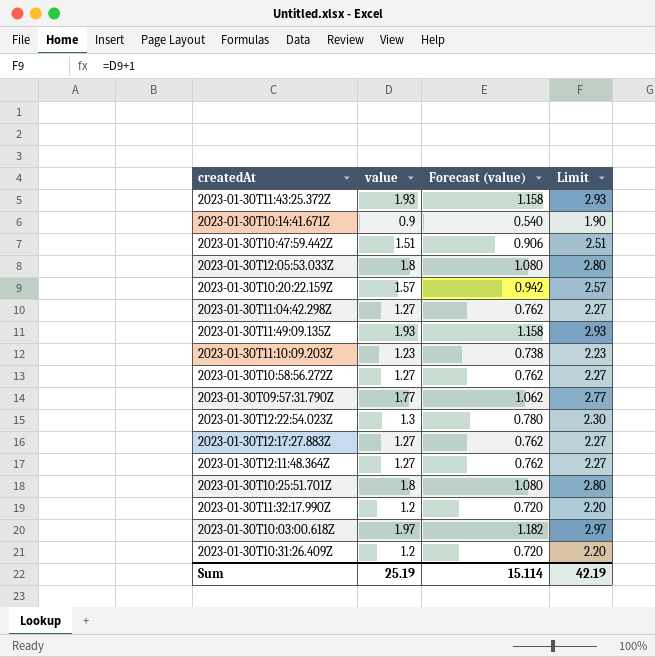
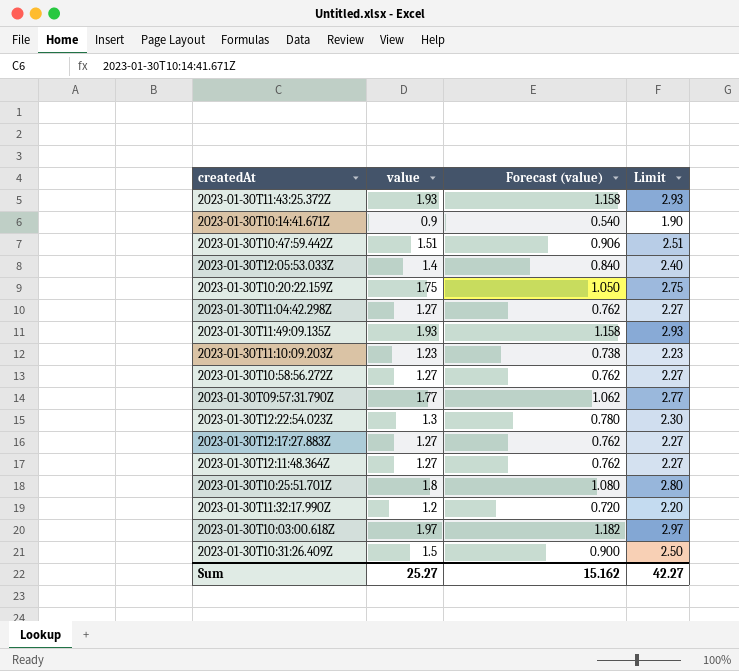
2023-01-30T12:05:53.033Z | value: 1.8 -> 1.4
2023-01-30T12:05:53.033Z | Forecast (value): 1.080 -> 0.840
2023-01-30T12:05:53.033Z | Limit: 2.80 -> 2.40
2023-01-30T10:20:22.159Z | value: 1.57 -> 1.75
2023-01-30T10:20:22.159Z | Forecast (value): 0.942 -> 1.050
2023-01-30T10:20:22.159Z | Limit: 2.57 -> 2.75
2023-01-30T10:31:26.409Z | value: 1.2 -> 1.5
2023-01-30T10:31:26.409Z | Forecast (value): 0.720 -> 0.900
2023-01-30T10:31:26.409Z | Limit: 2.20 -> 2.50
Sum | value: 25.19 -> 25.27
Sum | Forecast (value): 15.114 -> 15.162
Sum | Limit: 42.19 -> 42.27

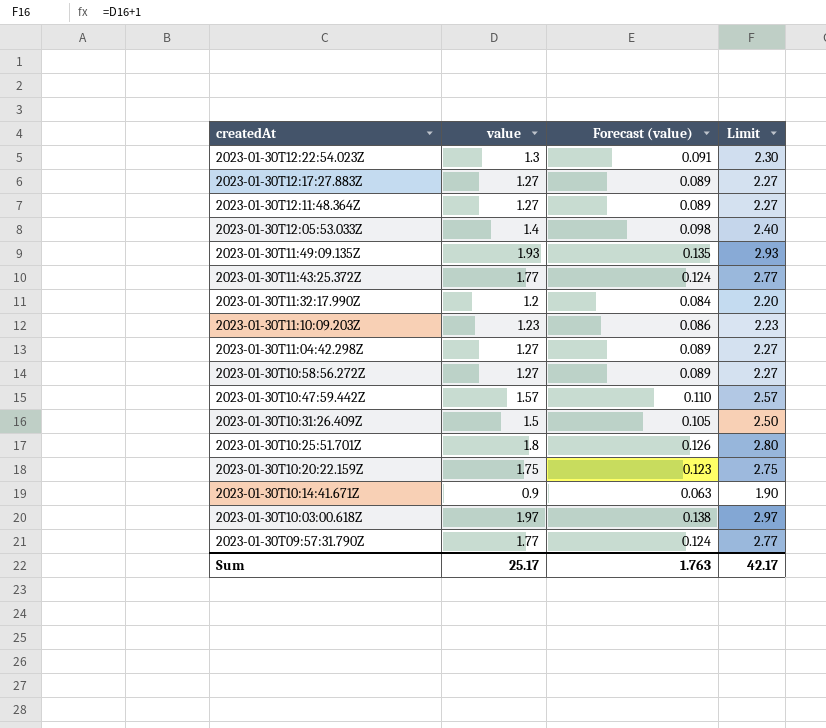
row order: none -> createdAt descending
column Forecast (value) | formula: [value] * 0.6 -> [value] * 0.07
2023-01-30T11:43:25.372Z | value: 1.93 -> 1.77
2023-01-30T11:43:25.372Z | Limit: 2.93 -> 2.77
2023-01-30T10:47:59.442Z | value: 1.51 -> 1.57
2023-01-30T10:47:59.442Z | Limit: 2.51 -> 2.57
Sum | value: 25.27 -> 25.17
Sum | Forecast (value): 15.162 -> 1.763
Sum | Limit: 42.27 -> 42.17

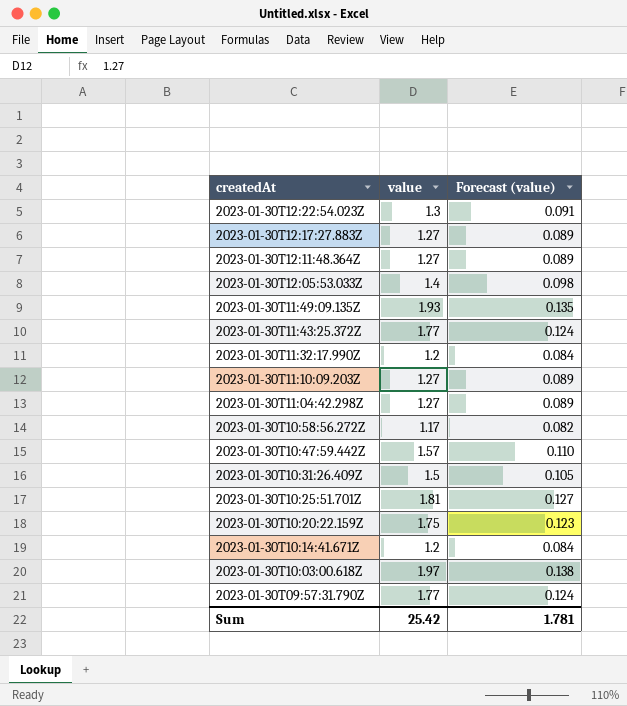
column Limit | formula: [value] + 1 -> none
2023-01-30T11:10:09.203Z | value: 1.23 -> 1.27
2023-01-30T11:10:09.203Z | Forecast (value): 0.086 -> 0.089
2023-01-30T10:58:56.272Z | value: 1.27 -> 1.17
2023-01-30T10:58:56.272Z | Forecast (value): 0.089 -> 0.082
2023-01-30T10:25:51.701Z | value: 1.8 -> 1.81
2023-01-30T10:25:51.701Z | Forecast (value): 0.126 -> 0.127
2023-01-30T10:14:41.671Z | value: 0.9 -> 1.2
2023-01-30T10:14:41.671Z | Forecast (value): 0.063 -> 0.084
Sum | value: 25.17 -> 25.42
Sum | Forecast (value): 1.763 -> 1.781

